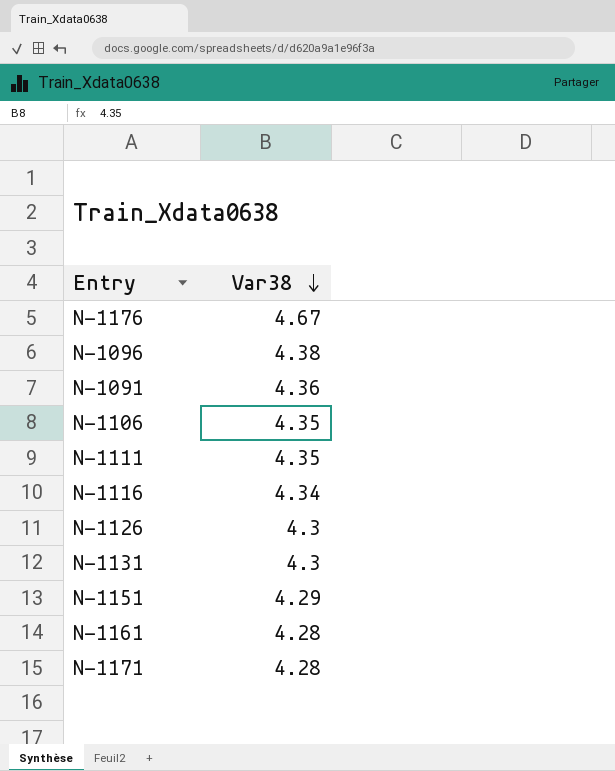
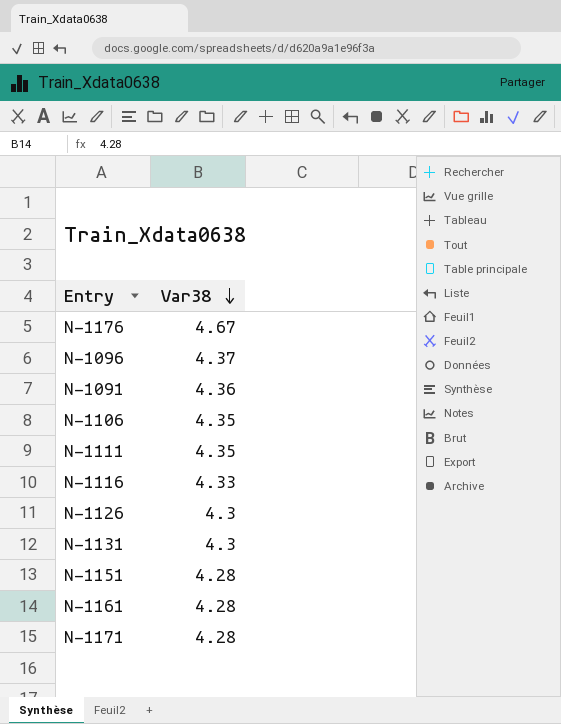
N-1096 | Var38: 4.38 -> 4.37
N-1116 | Var38: 4.34 -> 4.33
N-1151 | Var38: 4.29 -> 4.28

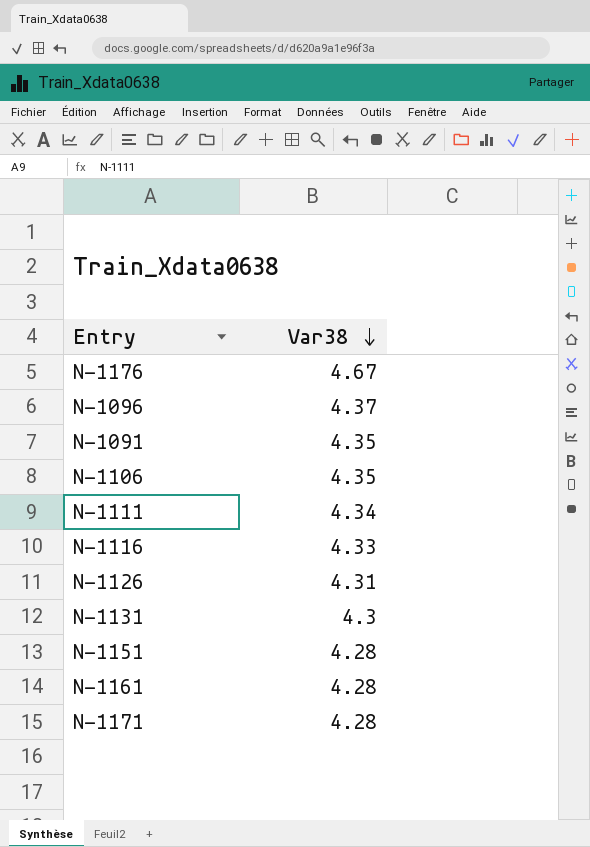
N-1091 | Var38: 4.36 -> 4.35
N-1111 | Var38: 4.35 -> 4.34
N-1126 | Var38: 4.3 -> 4.31

